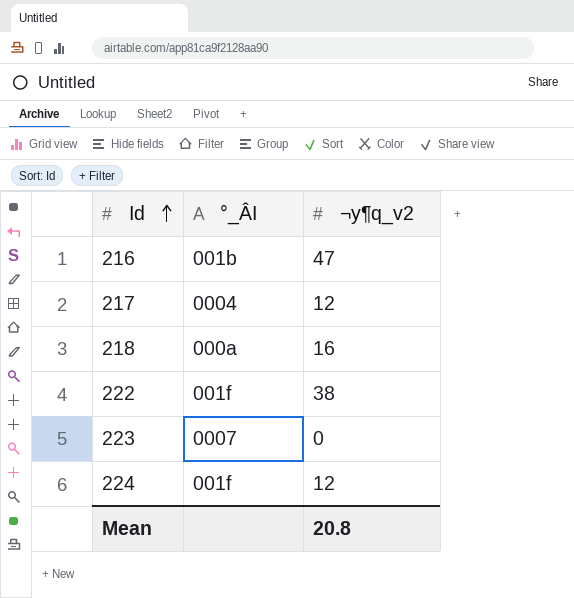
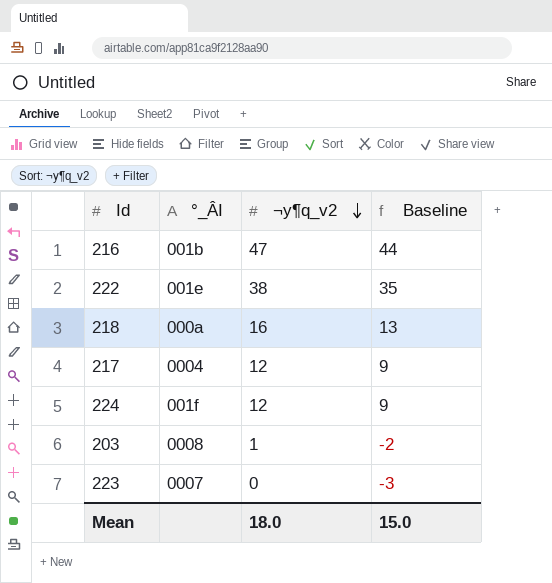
row order: Id ascending -> ¬y¶q_v2 descending
column Baseline | formula: none -> [¬y¶q_v2] - 3
222 | °_ÂI: 001f -> 001e
row 203: none -> 0008 | 1 | -2
Mean | ¬y¶q_v2: 20.8 -> 18.0

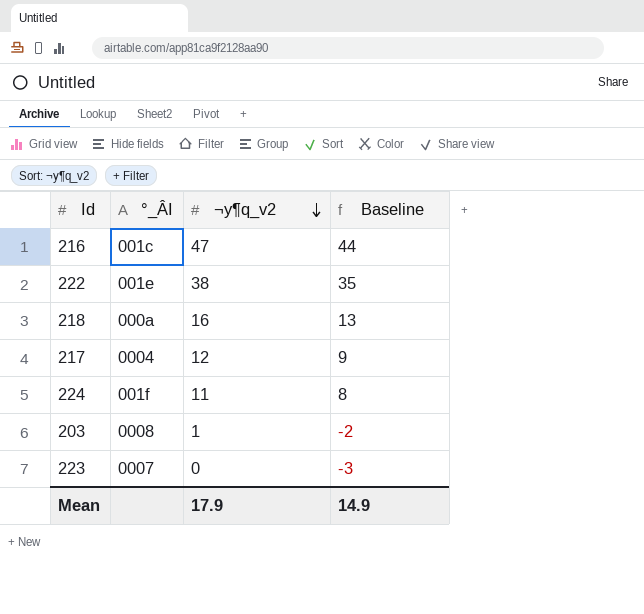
216 | °_ÂI: 001b -> 001c
224 | ¬y¶q_v2: 12 -> 11
224 | Baseline: 9 -> 8
Mean | ¬y¶q_v2: 18.0 -> 17.9
Mean | Baseline: 15.0 -> 14.9

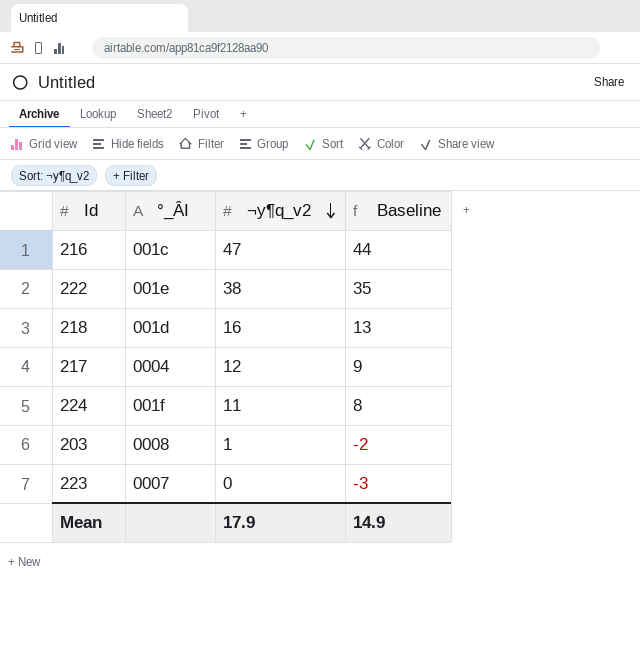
218 | °_ÂI: 000a -> 001d

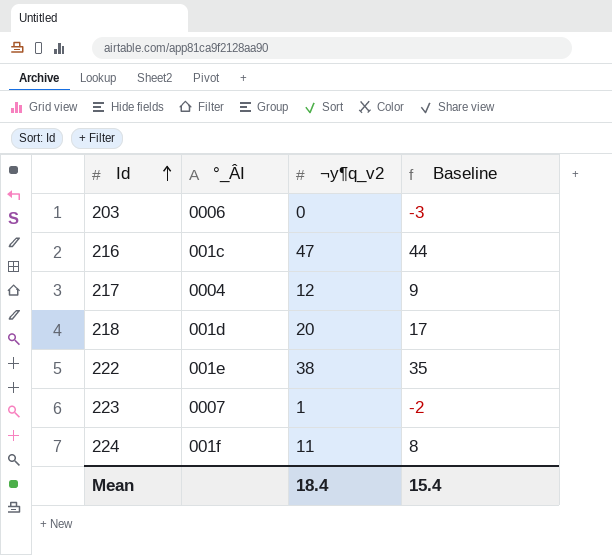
row order: ¬y¶q_v2 descending -> Id ascending
203 | °_ÂI: 0008 -> 0006
203 | ¬y¶q_v2: 1 -> 0
203 | Baseline: -2 -> -3
218 | ¬y¶q_v2: 16 -> 20
218 | Baseline: 13 -> 17
223 | ¬y¶q_v2: 0 -> 1
223 | Baseline: -3 -> -2
Mean | ¬y¶q_v2: 17.9 -> 18.4
Mean | Baseline: 14.9 -> 15.4

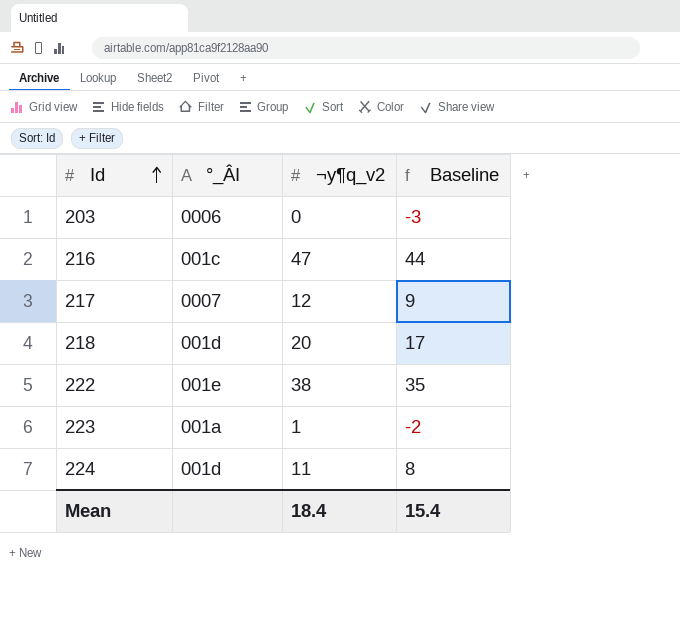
217 | °_ÂI: 0004 -> 0007
223 | °_ÂI: 0007 -> 001a
224 | °_ÂI: 001f -> 001d

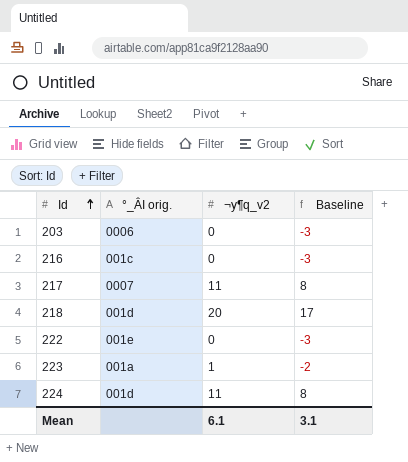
column name: °_ÂI -> °_ÂI orig.
216 | ¬y¶q_v2: 47 -> 0
216 | Baseline: 44 -> -3
217 | ¬y¶q_v2: 12 -> 11
217 | Baseline: 9 -> 8
222 | ¬y¶q_v2: 38 -> 0
222 | Baseline: 35 -> -3
Mean | ¬y¶q_v2: 18.4 -> 6.1
Mean | Baseline: 15.4 -> 3.1

